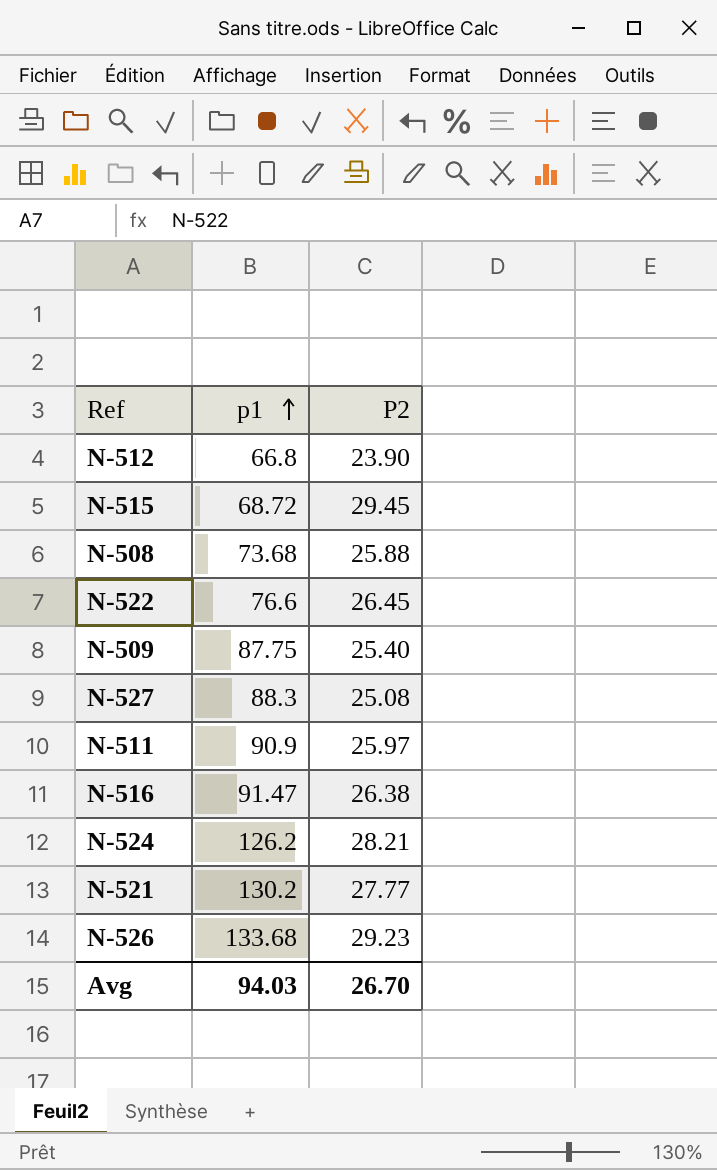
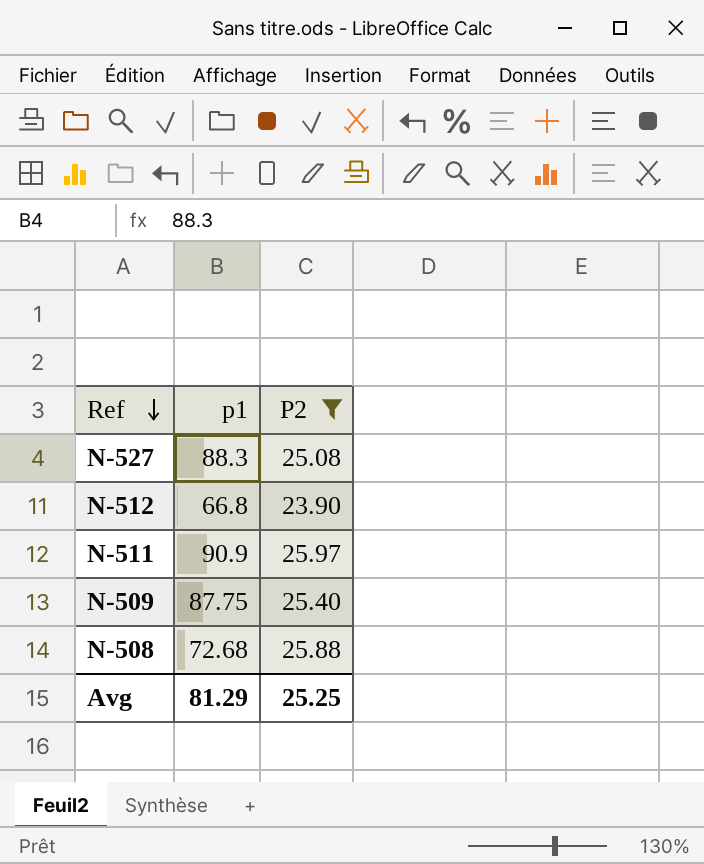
filter: none -> P2 <= 25.97
row order: p1 ascending -> Ref descending
N-508 | p1: 73.68 -> 72.68
Avg | p1: 94.03 -> 81.29
Avg | P2: 26.70 -> 25.25

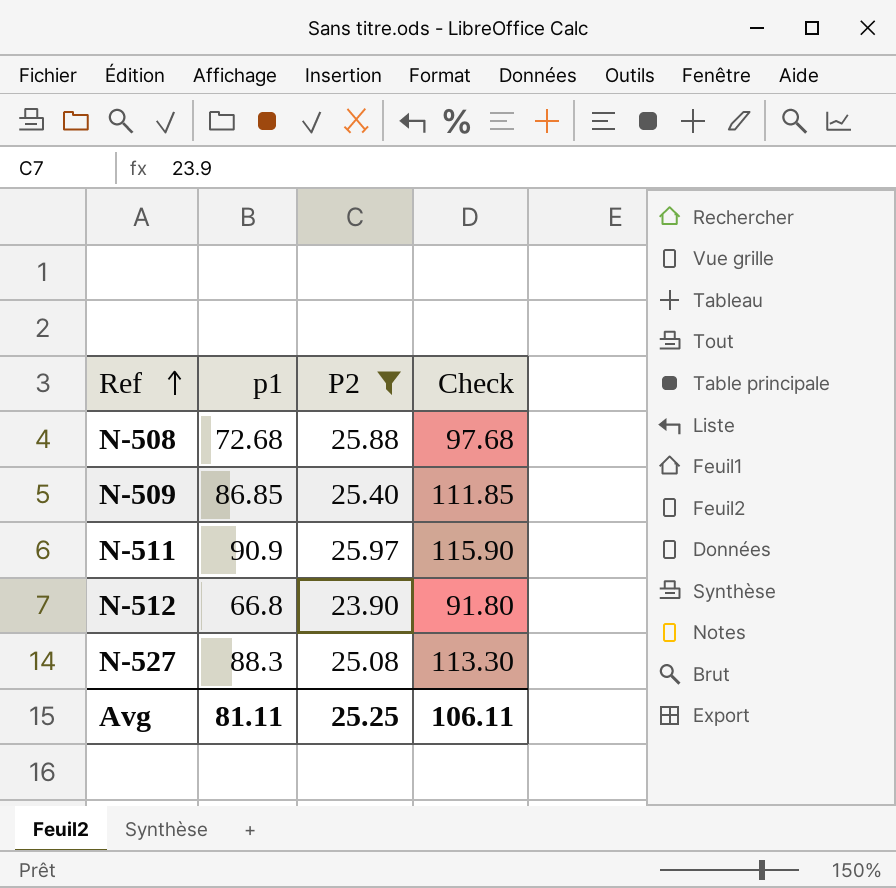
row order: Ref descending -> Ref ascending
column Check | formula: none -> [p1] + 25
N-509 | p1: 87.75 -> 86.85
Avg | p1: 81.29 -> 81.11

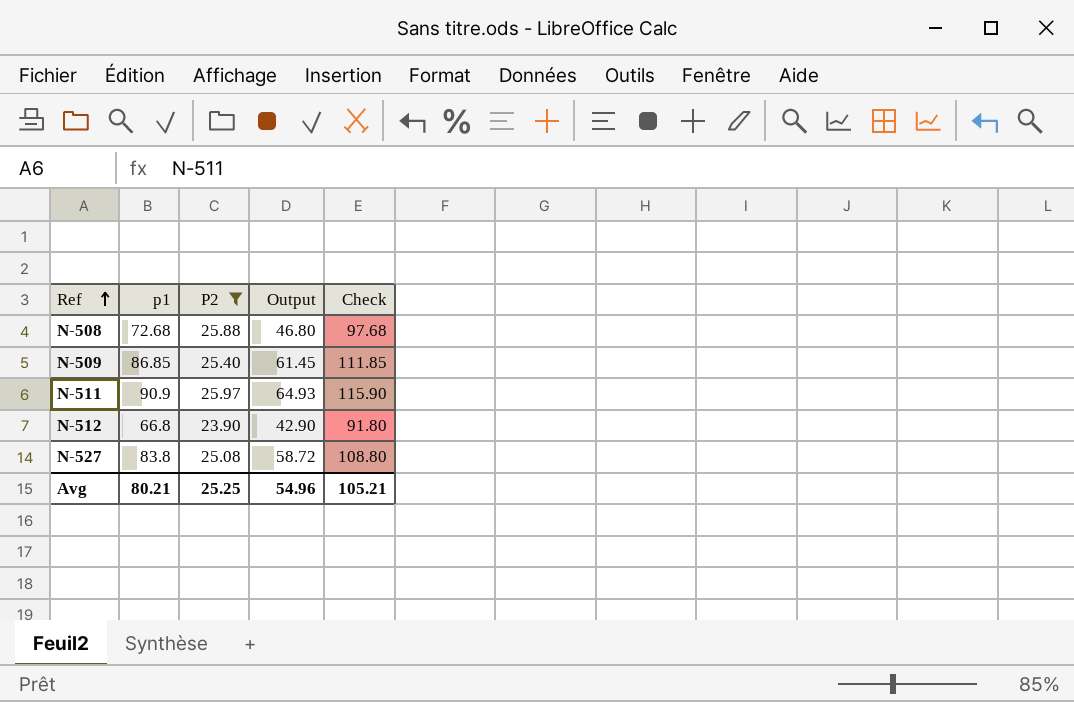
column Output | formula: none -> [p1] - [P2]
N-527 | p1: 88.3 -> 83.8
N-527 | Check: 113.30 -> 108.80
Avg | p1: 81.11 -> 80.21
Avg | Check: 106.11 -> 105.21

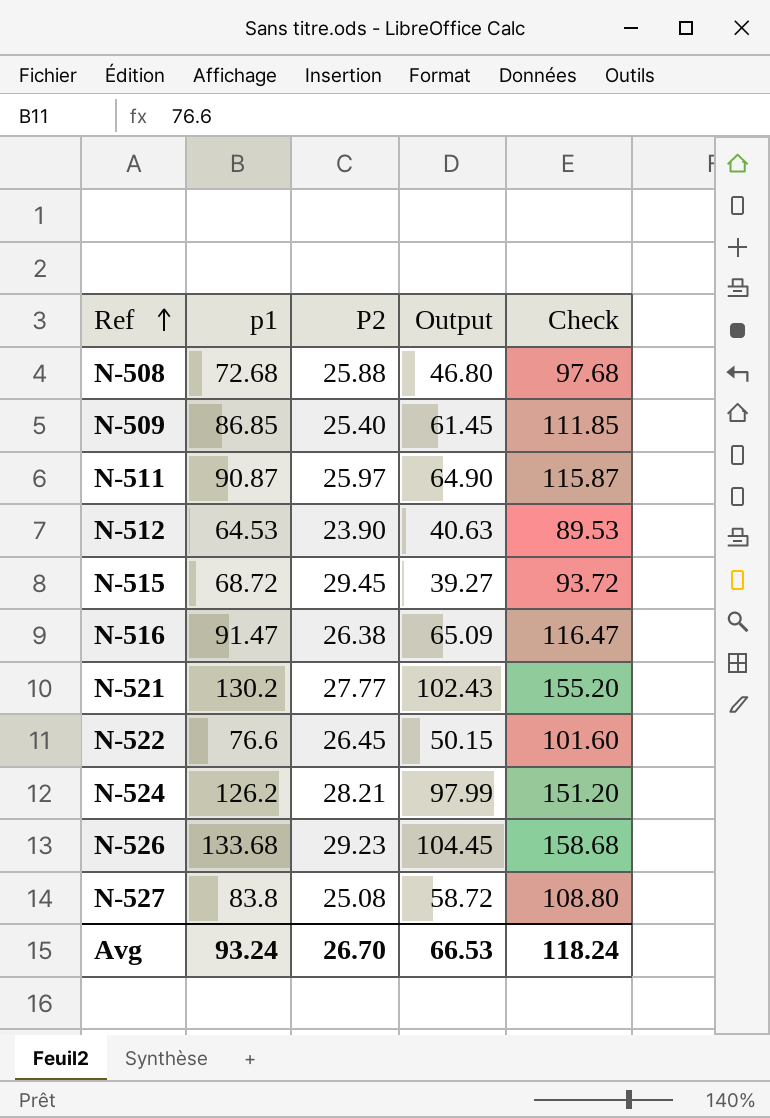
filter: P2 <= 25.97 -> none
N-511 | p1: 90.9 -> 90.87
N-511 | Output: 64.93 -> 64.90
N-511 | Check: 115.90 -> 115.87
N-512 | p1: 66.8 -> 64.53
N-512 | Output: 42.90 -> 40.63
N-512 | Check: 91.80 -> 89.53
Avg | p1: 80.21 -> 93.24
Avg | P2: 25.25 -> 26.70
Avg | Output: 54.96 -> 66.53
Avg | Check: 105.21 -> 118.24

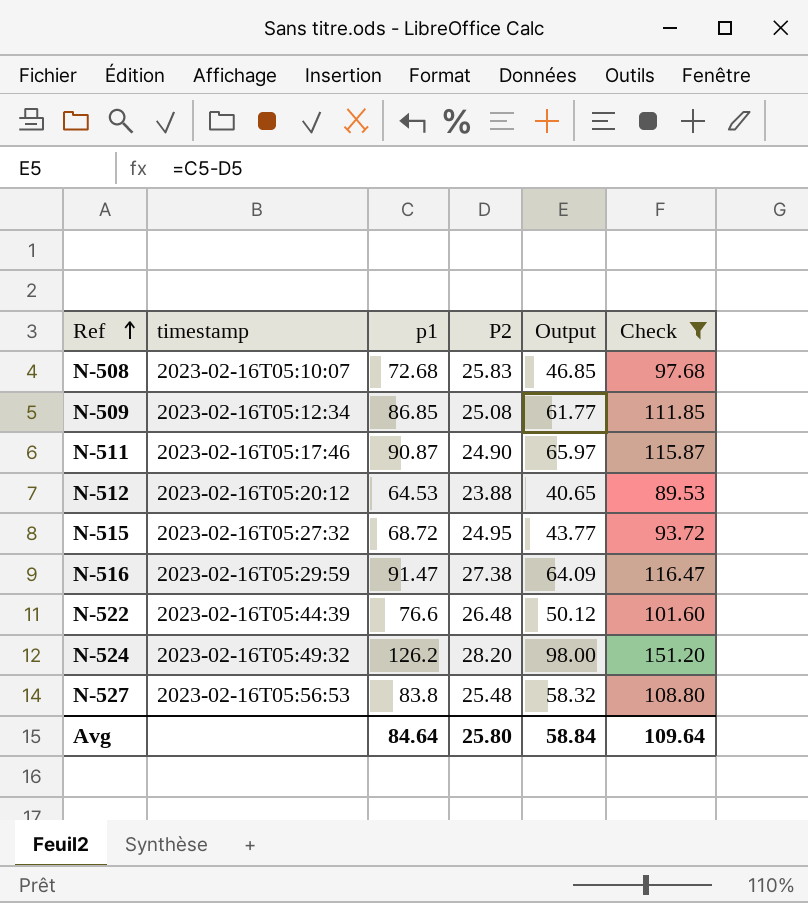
filter: none -> Check <= 151.20
column timestamp | position: none -> 2
N-508 | P2: 25.88 -> 25.83
N-508 | Output: 46.80 -> 46.85
N-509 | P2: 25.40 -> 25.08
N-509 | Output: 61.45 -> 61.77
N-511 | P2: 25.97 -> 24.90
N-511 | Output: 64.90 -> 65.97
N-512 | P2: 23.90 -> 23.88
N-512 | Output: 40.63 -> 40.65
N-515 | P2: 29.45 -> 24.95
N-515 | Output: 39.27 -> 43.77
N-516 | P2: 26.38 -> 27.38
N-516 | Output: 65.09 -> 64.09
N-522 | P2: 26.45 -> 26.48
N-522 | Output: 50.15 -> 50.12
N-524 | P2: 28.21 -> 28.20
N-524 | Output: 97.99 -> 98.00
N-527 | P2: 25.08 -> 25.48
N-527 | Output: 58.72 -> 58.32
Avg | p1: 93.24 -> 84.64
Avg | P2: 26.70 -> 25.80
Avg | Output: 66.53 -> 58.84
Avg | Check: 118.24 -> 109.64

